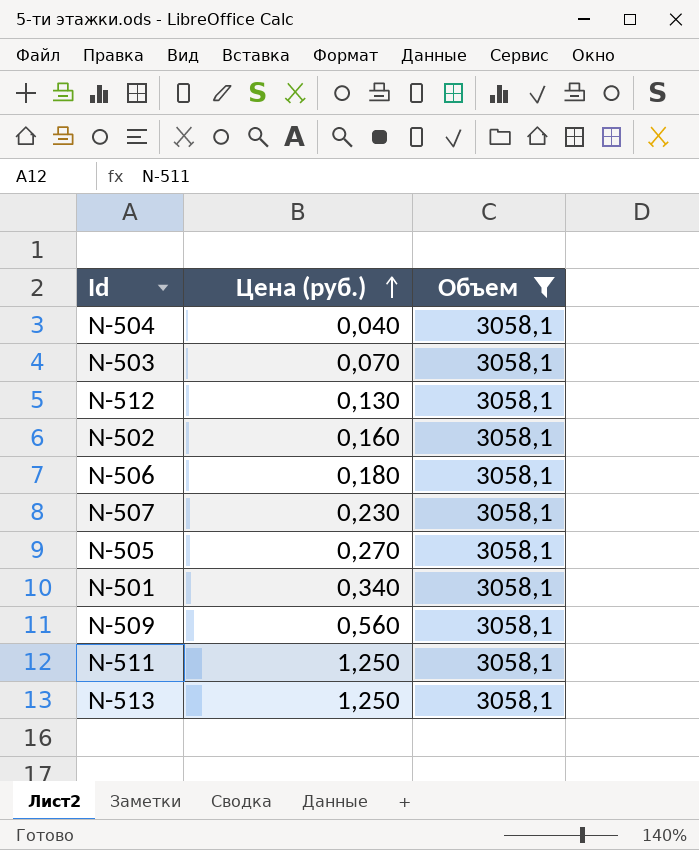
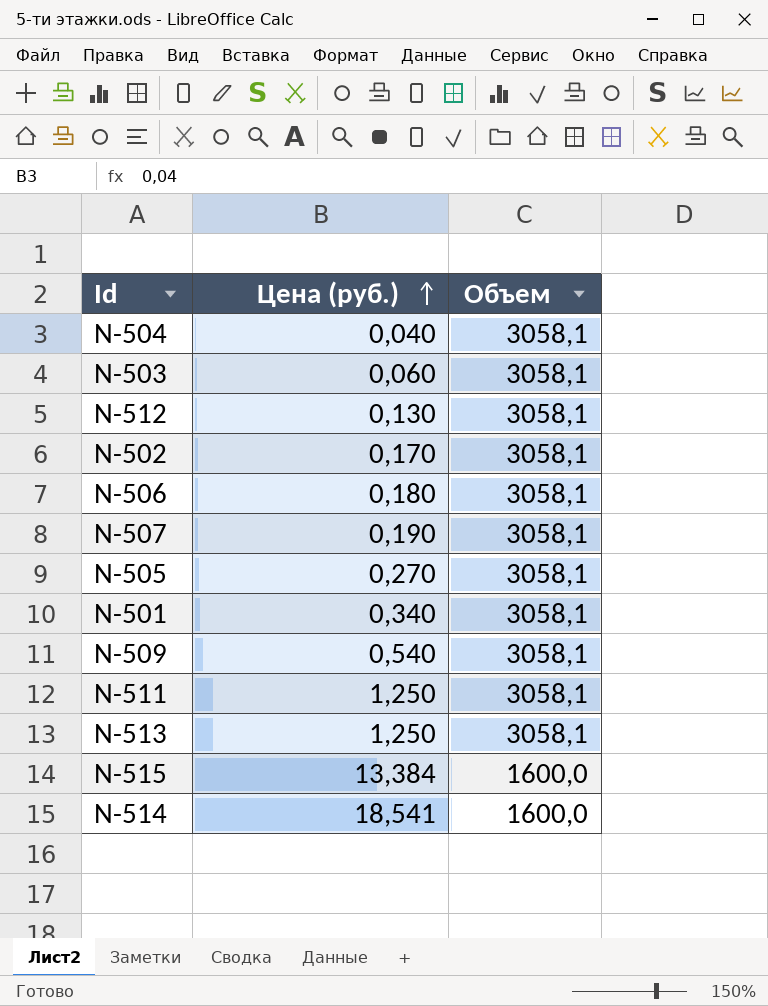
filter: Объем = 3058,1 -> none
N-503 | Цена (руб.): 0,070 -> 0,060
N-502 | Цена (руб.): 0,160 -> 0,170
N-507 | Цена (руб.): 0,230 -> 0,190
N-509 | Цена (руб.): 0,560 -> 0,540

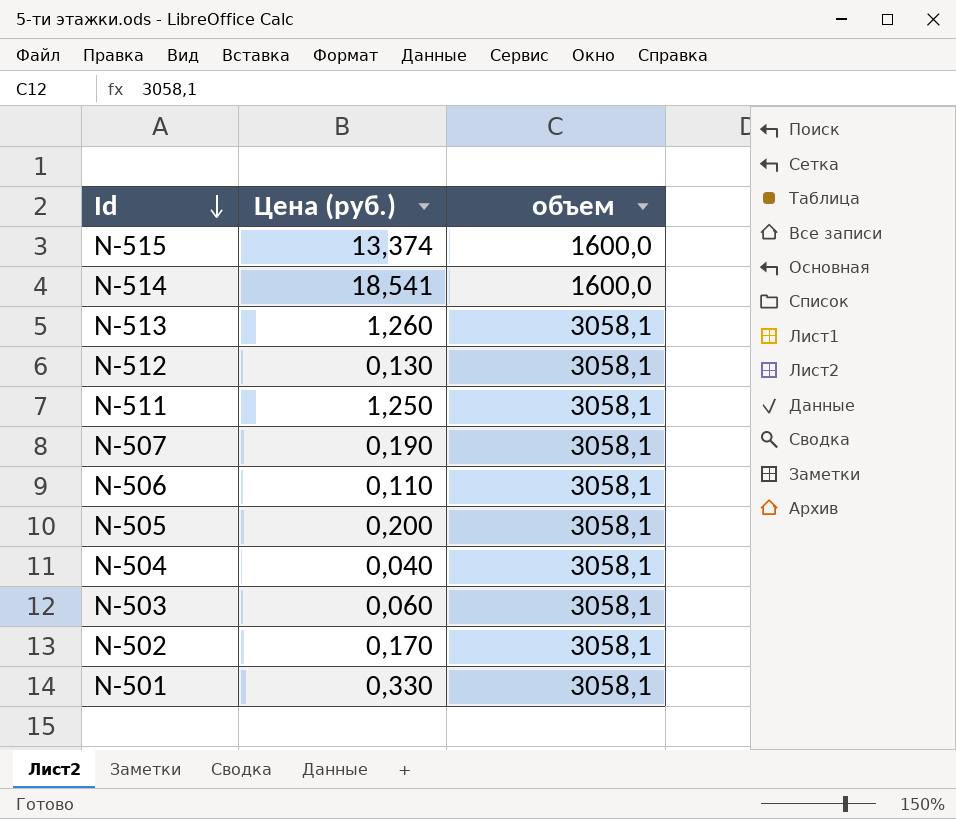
row order: Цена (руб.) ascending -> Id descending
column name: Объем -> объем
row N-509: 0,540 | 3058,1 -> none
N-515 | Цена (руб.): 13,384 -> 13,374
N-513 | Цена (руб.): 1,250 -> 1,260
N-506 | Цена (руб.): 0,180 -> 0,110
N-505 | Цена (руб.): 0,270 -> 0,200
N-501 | Цена (руб.): 0,340 -> 0,330

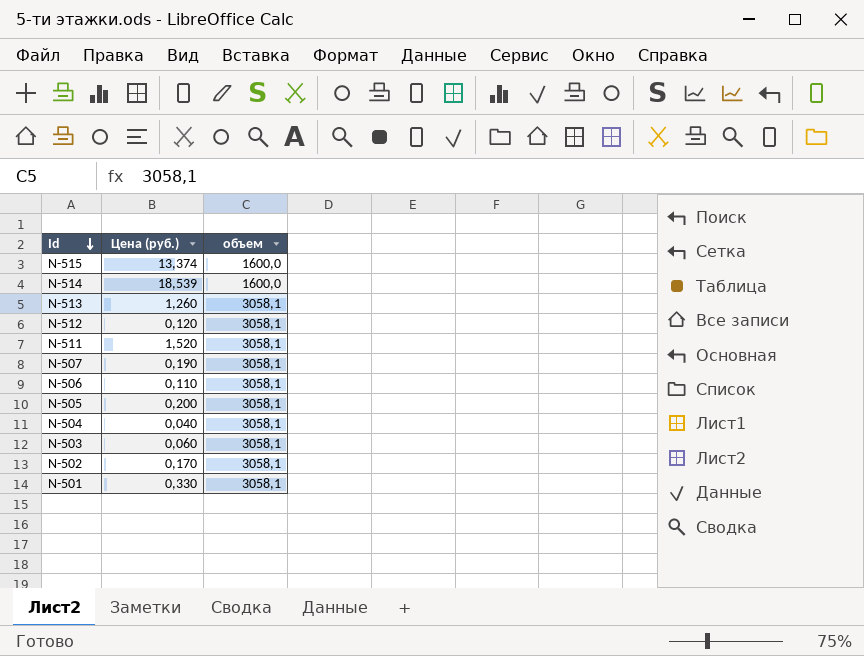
N-514 | Цена (руб.): 18,541 -> 18,539
N-512 | Цена (руб.): 0,130 -> 0,120
N-511 | Цена (руб.): 1,250 -> 1,520

